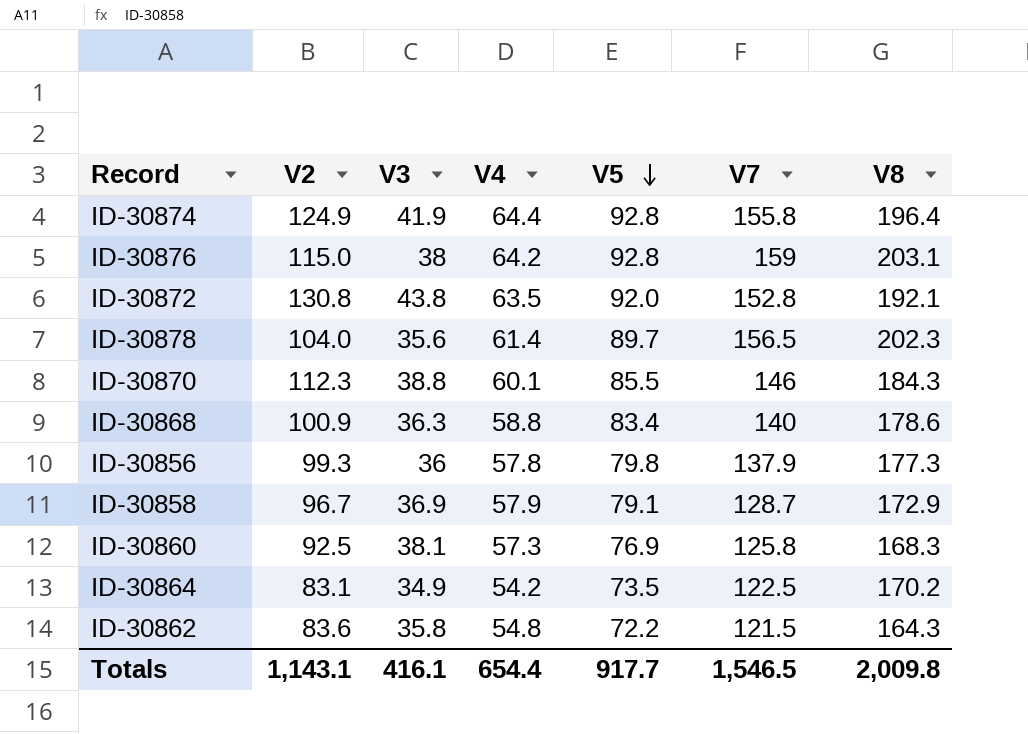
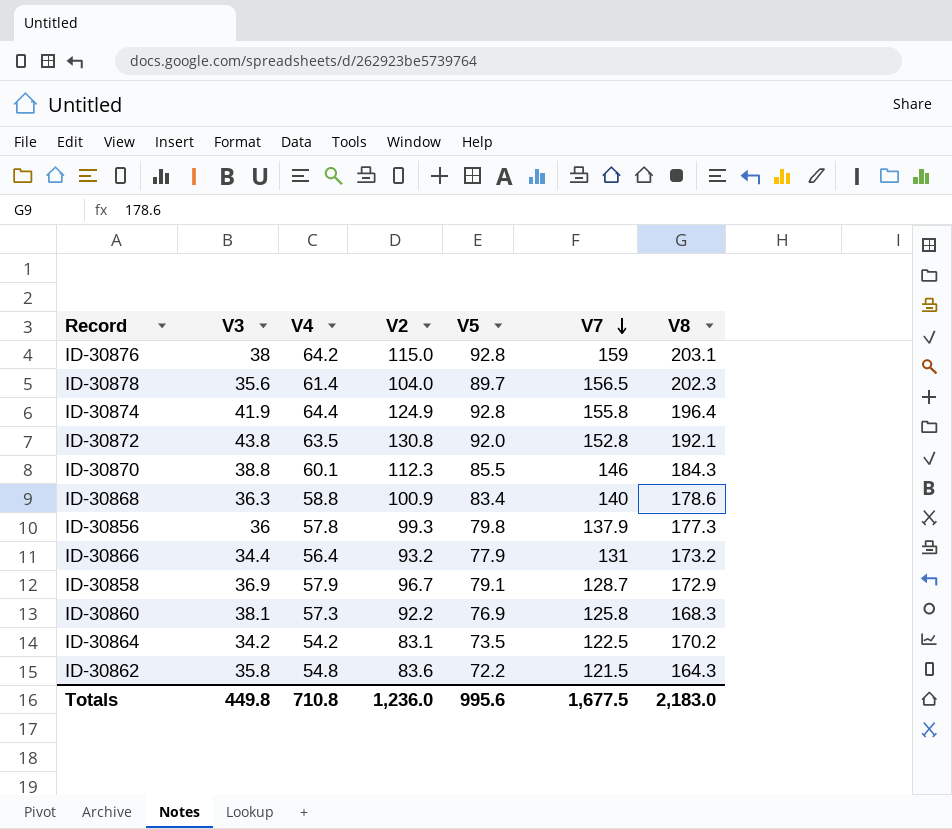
row order: V5 descending -> V7 descending
column V2 | position: 2 -> 4
row ID-30866: none -> 34.4 | 56.4 | 93.2 | 77.9 | 131 | 173.2
ID-30860 | V2: 92.5 -> 92.2
ID-30864 | V3: 34.9 -> 34.2
Totals | V3: 416.1 -> 449.8
Totals | V4: 654.4 -> 710.8
Totals | V2: 1,143.1 -> 1,236.0
Totals | V5: 917.7 -> 995.6
Totals | V7: 1,546.5 -> 1,677.5
Totals | V8: 2,009.8 -> 2,183.0

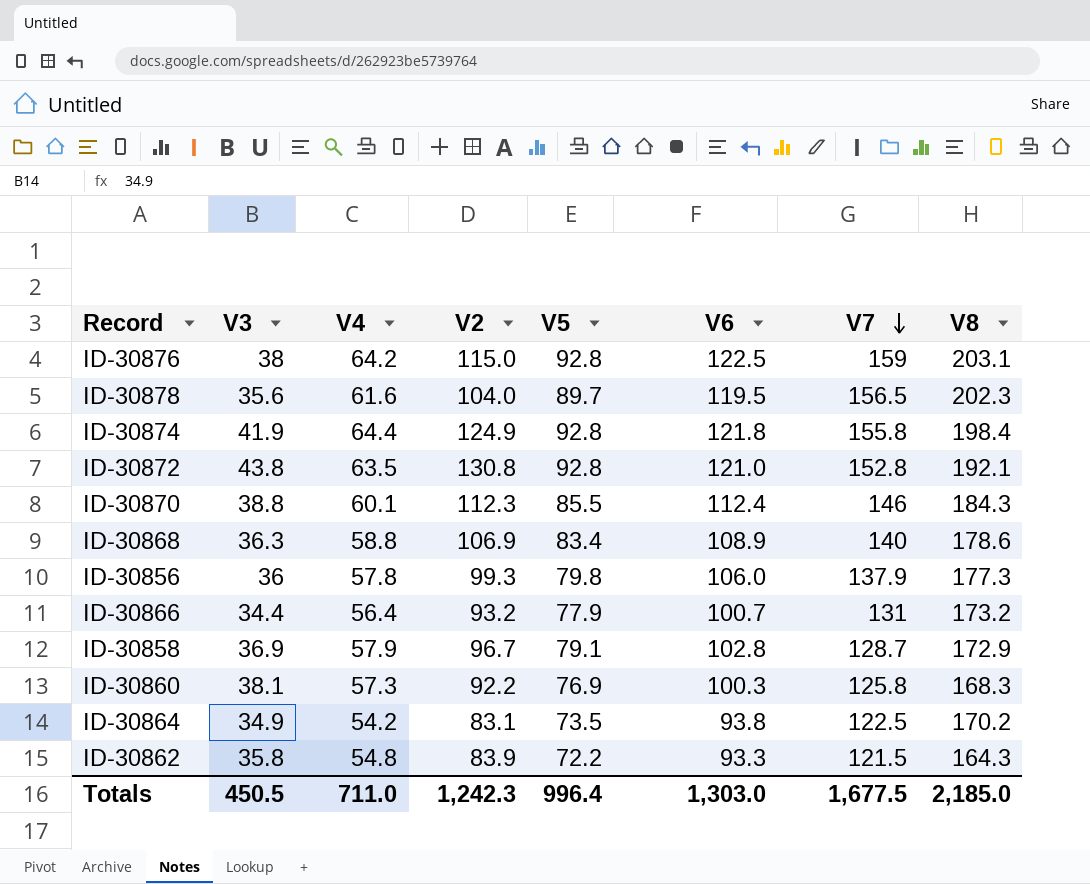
column V6 | position: none -> 6
ID-30878 | V4: 61.4 -> 61.6
ID-30874 | V8: 196.4 -> 198.4
ID-30872 | V5: 92.0 -> 92.8
ID-30868 | V2: 100.9 -> 106.9
ID-30864 | V3: 34.2 -> 34.9
ID-30862 | V2: 83.6 -> 83.9
Totals | V3: 449.8 -> 450.5
Totals | V4: 710.8 -> 711.0
Totals | V2: 1,236.0 -> 1,242.3
Totals | V5: 995.6 -> 996.4
Totals | V8: 2,183.0 -> 2,185.0

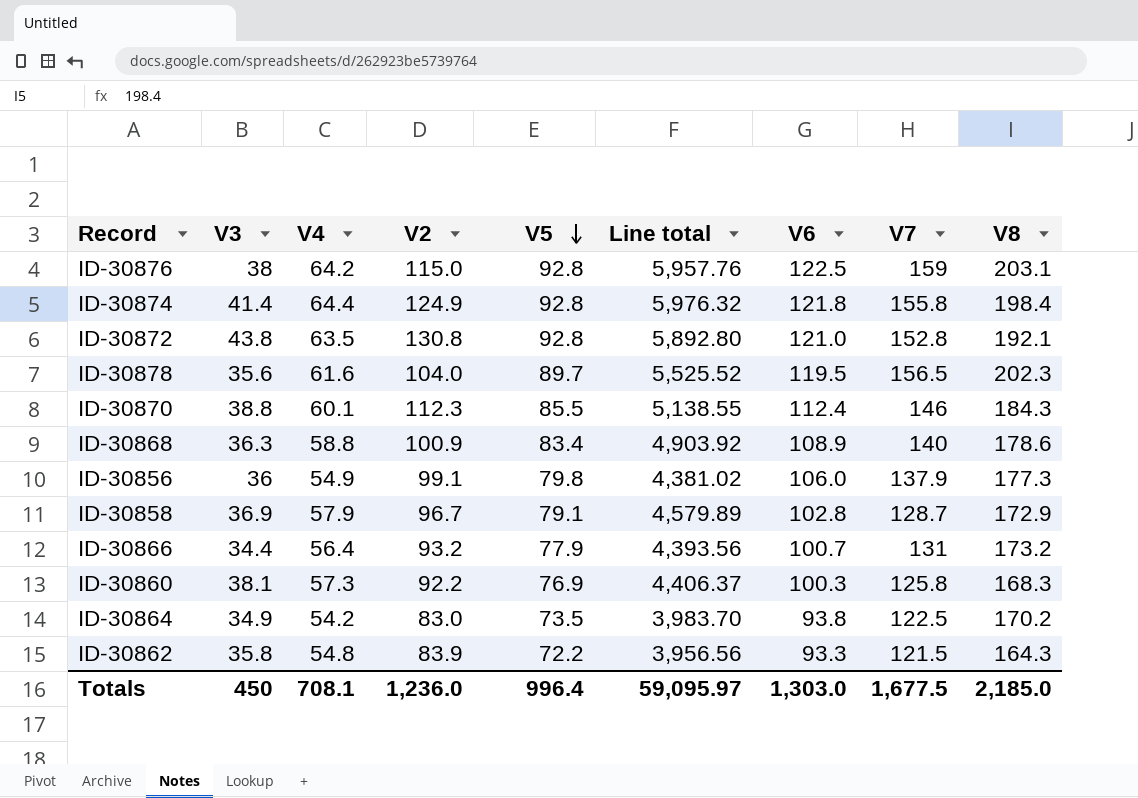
row order: V7 descending -> V5 descending
column Line total | formula: none -> [V4] * [V5]
ID-30874 | V3: 41.9 -> 41.4
ID-30868 | V2: 106.9 -> 100.9
ID-30856 | V4: 57.8 -> 54.9
ID-30856 | V2: 99.3 -> 99.1
ID-30864 | V2: 83.1 -> 83.0
Totals | V3: 450.5 -> 450
Totals | V4: 711.0 -> 708.1
Totals | V2: 1,242.3 -> 1,236.0

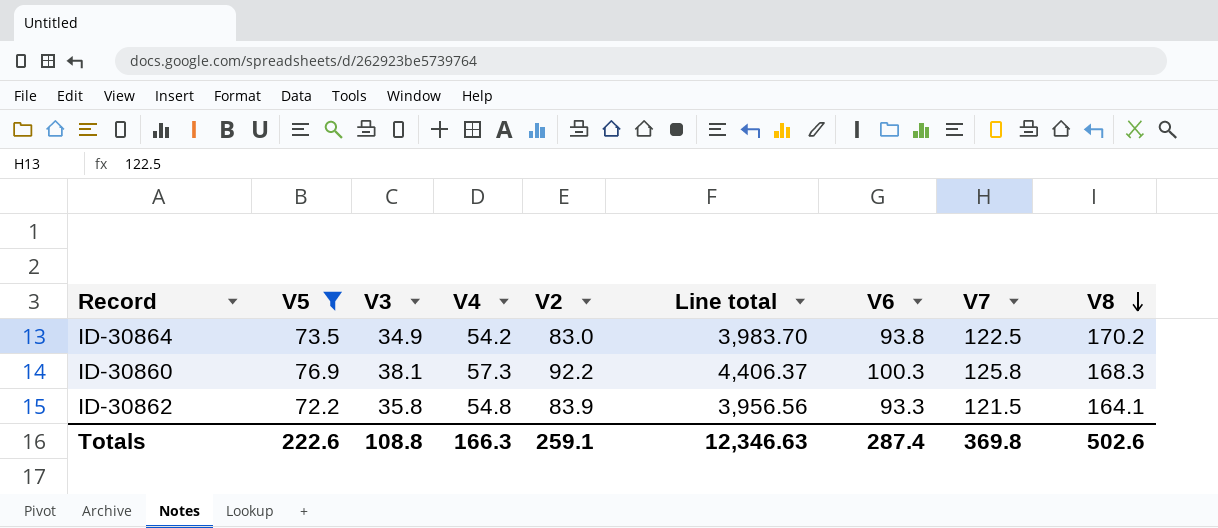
filter: none -> V5 <= 76.9
row order: V5 descending -> V8 descending
column V5 | position: 5 -> 2
ID-30862 | V8: 164.3 -> 164.1
Totals | V5: 996.4 -> 222.6
Totals | V3: 450 -> 108.8
Totals | V4: 708.1 -> 166.3
Totals | V2: 1,236.0 -> 259.1
Totals | Line total: 59,095.97 -> 12,346.63
Totals | V6: 1,303.0 -> 287.4
Totals | V7: 1,677.5 -> 369.8
Totals | V8: 2,185.0 -> 502.6

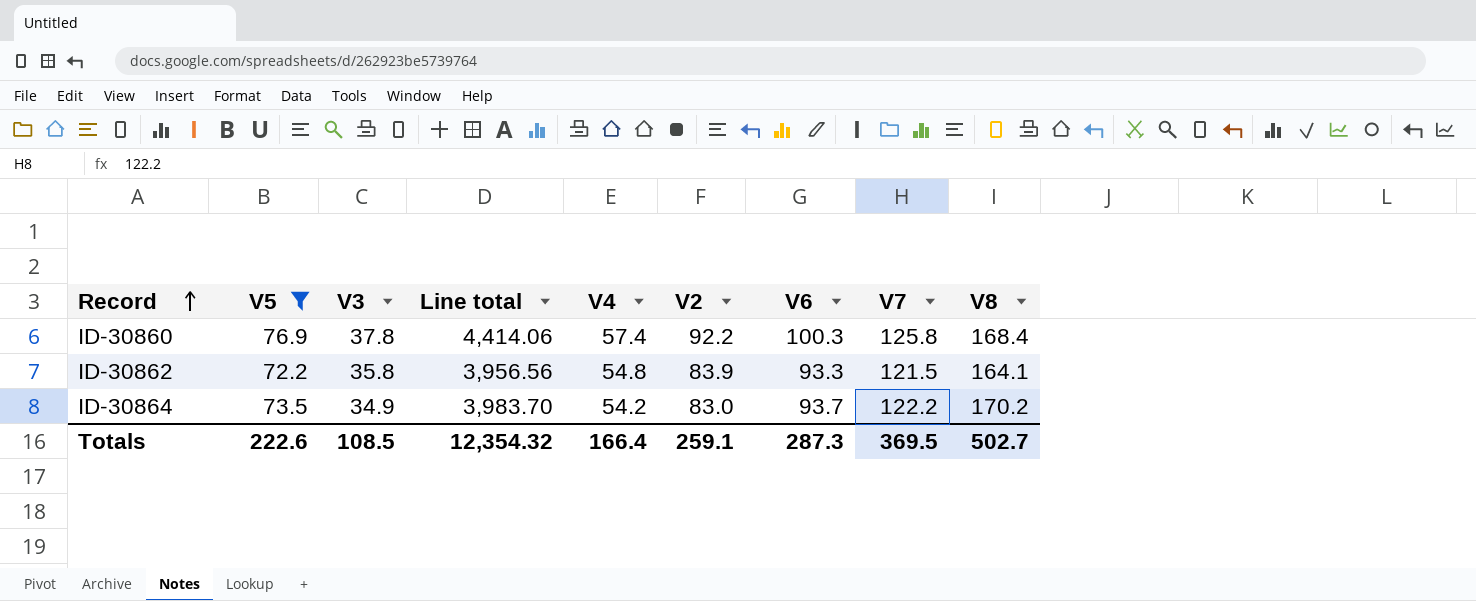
row order: V8 descending -> Record ascending
column Line total | position: 6 -> 4
ID-30860 | V3: 38.1 -> 37.8
ID-30860 | Line total: 4,406.37 -> 4,414.06
ID-30860 | V4: 57.3 -> 57.4
ID-30860 | V8: 168.3 -> 168.4
ID-30864 | V6: 93.8 -> 93.7
ID-30864 | V7: 122.5 -> 122.2
Totals | V3: 108.8 -> 108.5
Totals | Line total: 12,346.63 -> 12,354.32
Totals | V4: 166.3 -> 166.4
Totals | V6: 287.4 -> 287.3
Totals | V7: 369.8 -> 369.5
Totals | V8: 502.6 -> 502.7

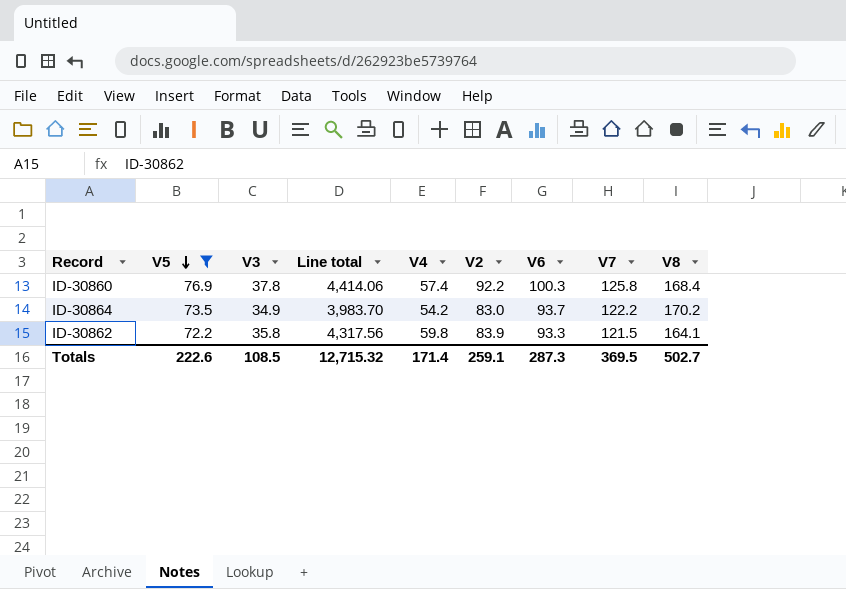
row order: Record ascending -> V5 descending
ID-30862 | Line total: 3,956.56 -> 4,317.56
ID-30862 | V4: 54.8 -> 59.8
Totals | Line total: 12,354.32 -> 12,715.32
Totals | V4: 166.4 -> 171.4

